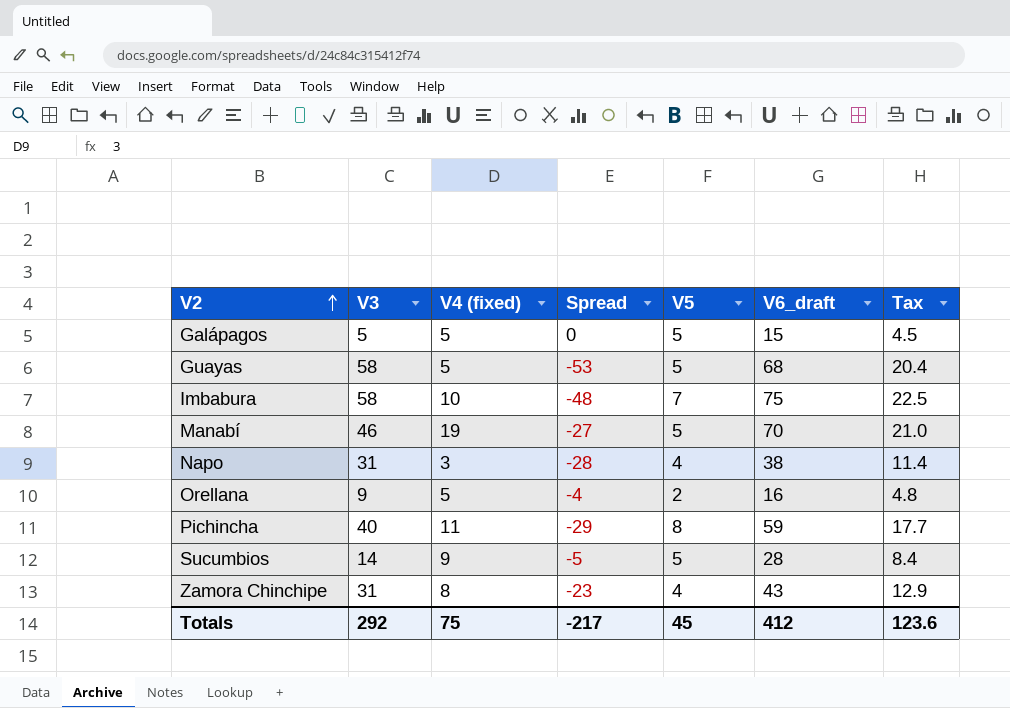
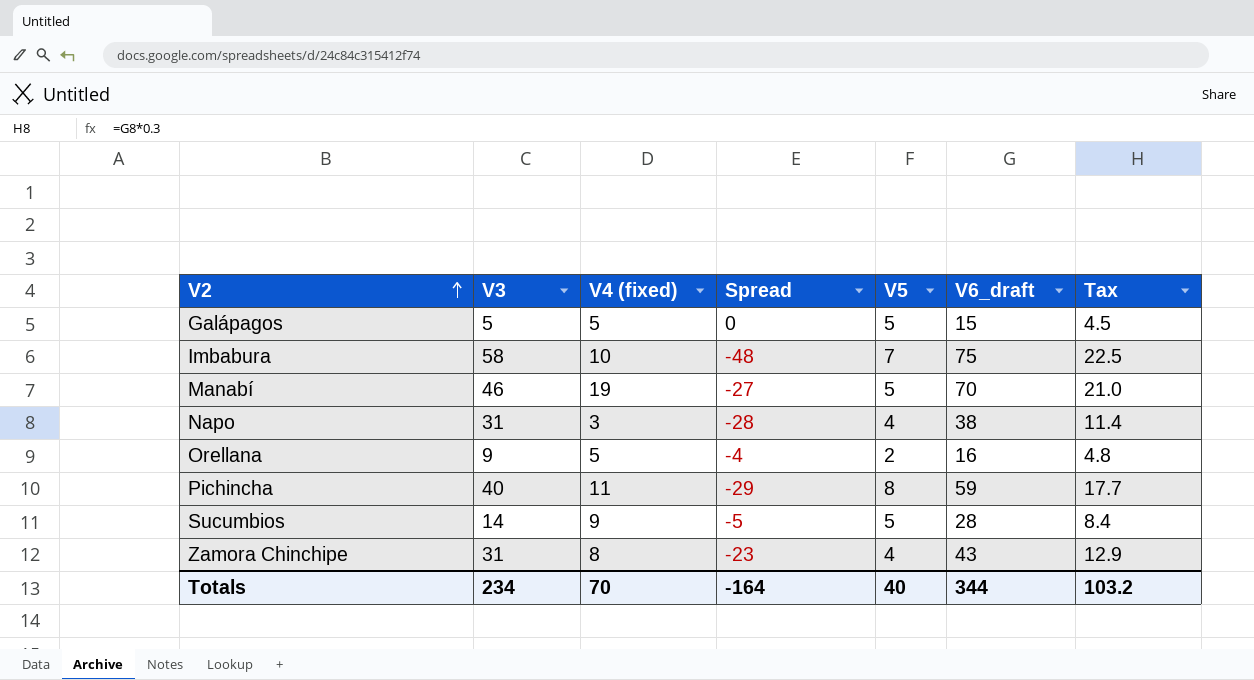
row Guayas: 58 | 5 | -53 | 5 | 68 | 20.4 -> none
Totals | V3: 292 -> 234
Totals | V4 (fixed): 75 -> 70
Totals | Spread: -217 -> -164
Totals | V5: 45 -> 40
Totals | V6_draft: 412 -> 344
Totals | Tax: 123.6 -> 103.2

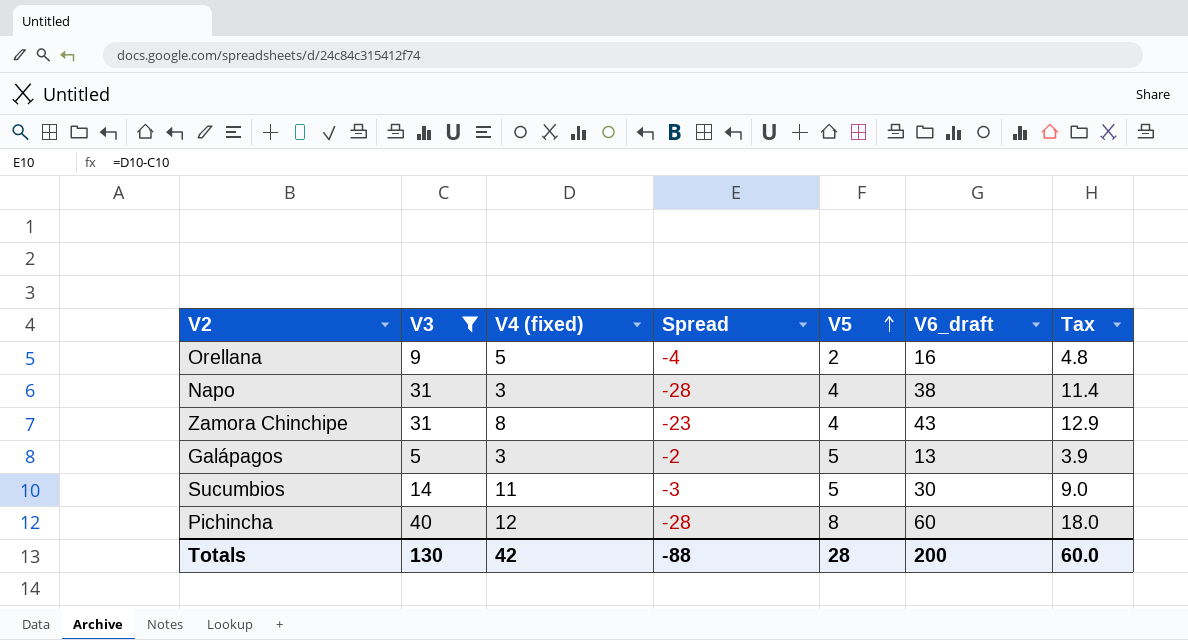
filter: none -> V3 <= 40
row order: V2 ascending -> V5 ascending
Galápagos | V4 (fixed): 5 -> 3
Galápagos | Spread: 0 -> -2
Galápagos | V6_draft: 15 -> 13
Galápagos | Tax: 4.5 -> 3.9
Sucumbios | V4 (fixed): 9 -> 11
Sucumbios | Spread: -5 -> -3
Sucumbios | V6_draft: 28 -> 30
Sucumbios | Tax: 8.4 -> 9.0
Pichincha | V4 (fixed): 11 -> 12
Pichincha | Spread: -29 -> -28
Pichincha | V6_draft: 59 -> 60
Pichincha | Tax: 17.7 -> 18.0
Totals | V3: 234 -> 130
Totals | V4 (fixed): 70 -> 42
Totals | Spread: -164 -> -88
Totals | V5: 40 -> 28
Totals | V6_draft: 344 -> 200
Totals | Tax: 103.2 -> 60.0

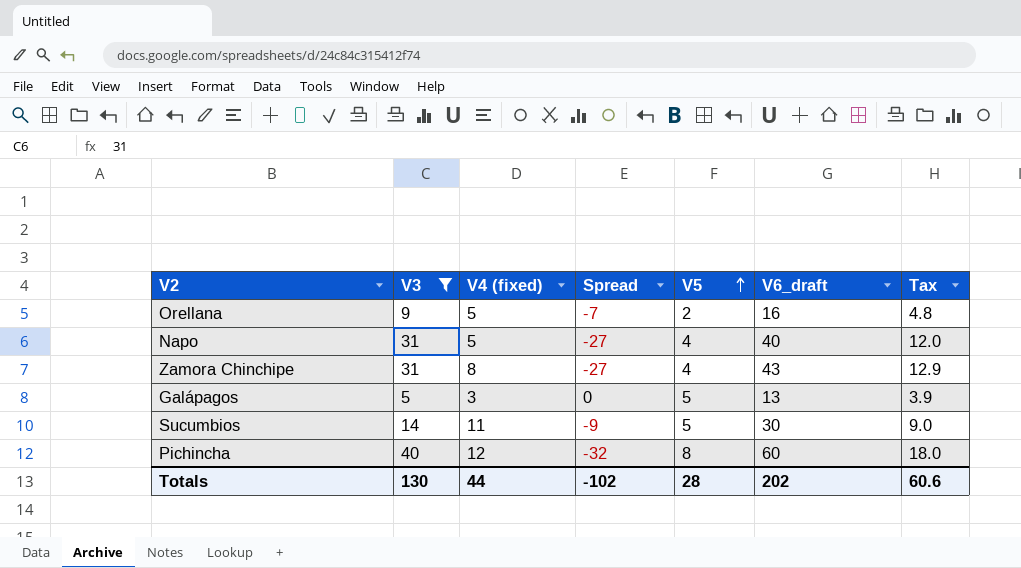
column Spread | formula: [V4 (fixed)] - [V3] -> [V5] - [V3]
Napo | V4 (fixed): 3 -> 5
Napo | V6_draft: 38 -> 40
Napo | Tax: 11.4 -> 12.0
Totals | V4 (fixed): 42 -> 44
Totals | Spread: -88 -> -102
Totals | V6_draft: 200 -> 202
Totals | Tax: 60.0 -> 60.6

